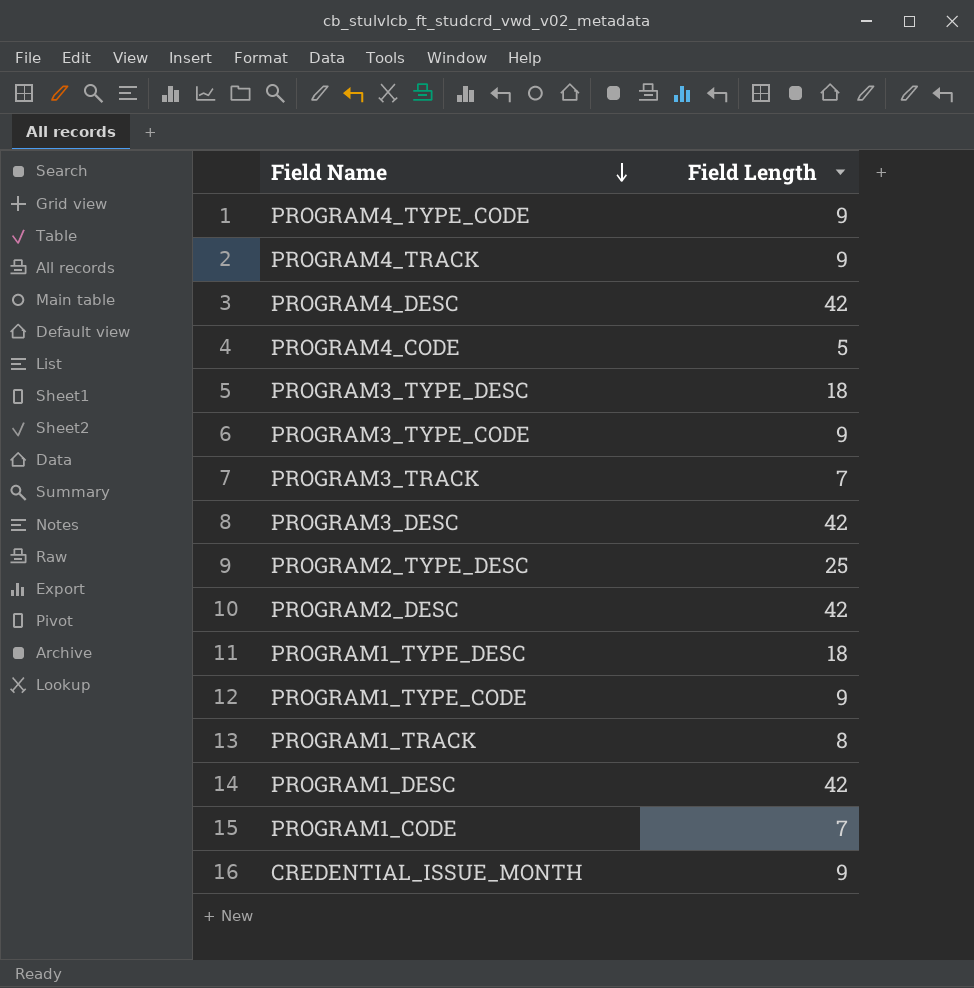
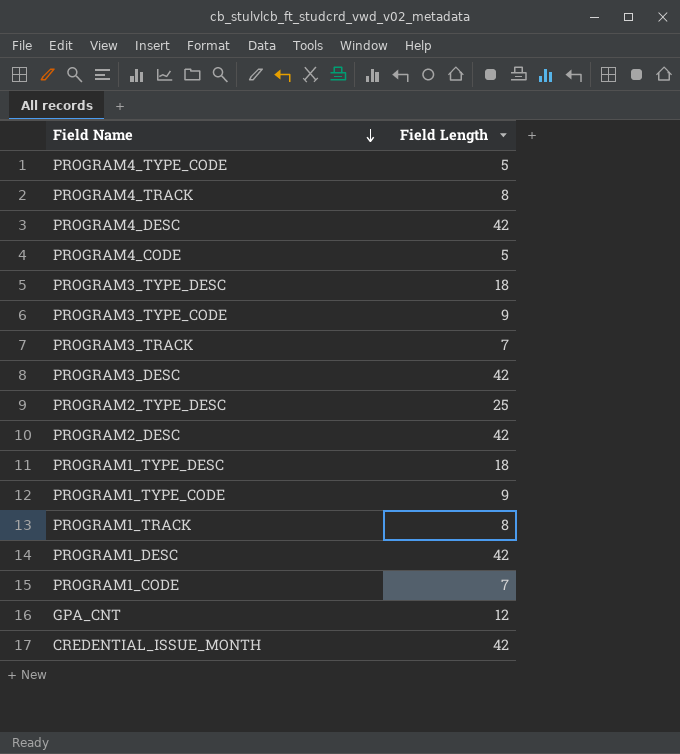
PROGRAM4_TYPE_CODE | Field Length: 9 -> 5
PROGRAM4_TRACK | Field Length: 9 -> 8
row GPA_CNT: none -> 12
CREDENTIAL_ISSUE_MONTH | Field Length: 9 -> 42

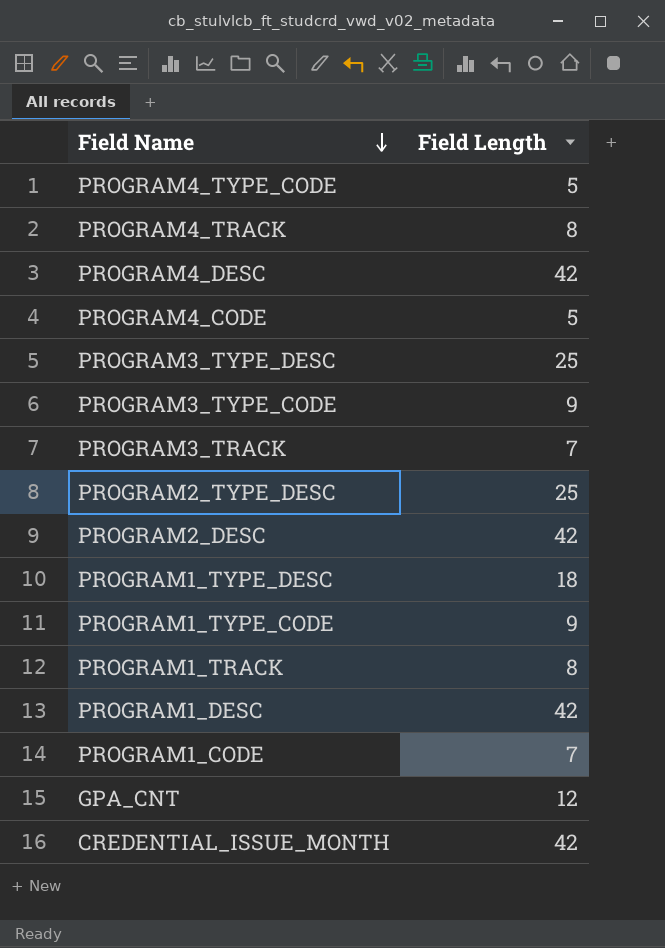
row PROGRAM3_DESC: 42 -> none
PROGRAM3_TYPE_DESC | Field Length: 18 -> 25

